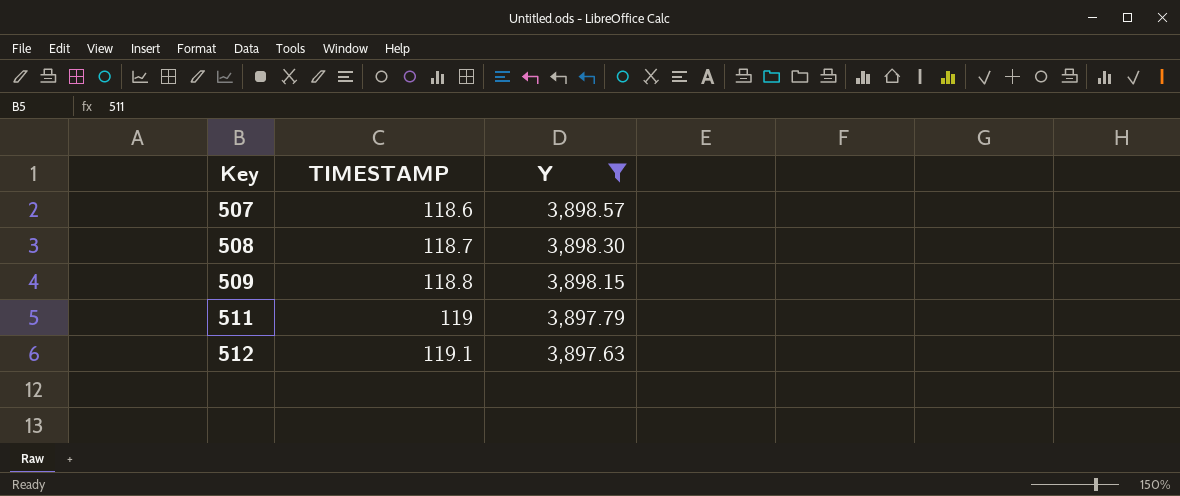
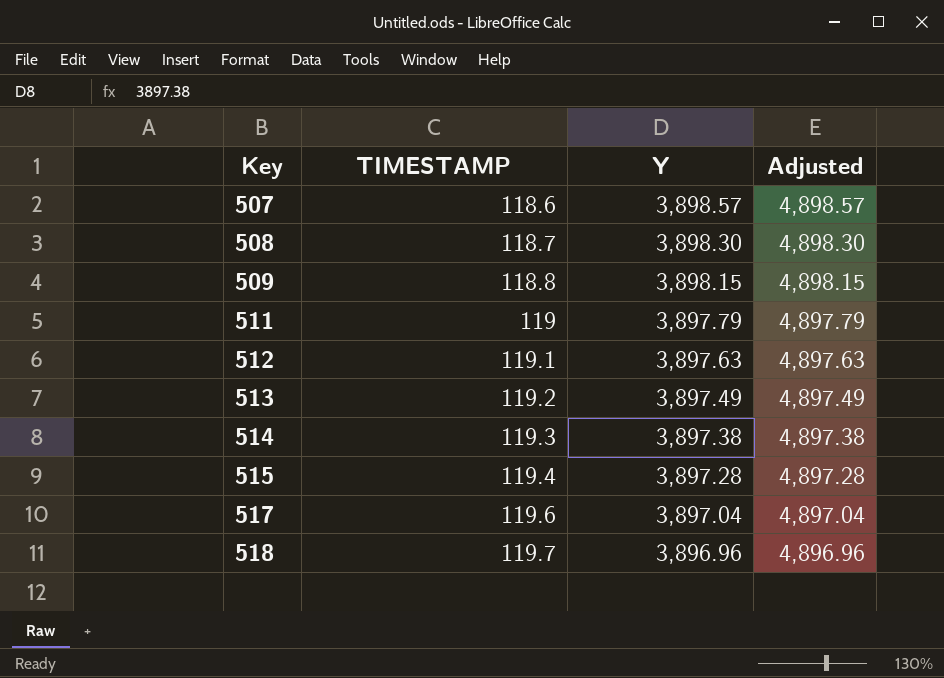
filter: Y >= 3,897.63 -> none
column Adjusted | formula: none -> [Y] + 1000

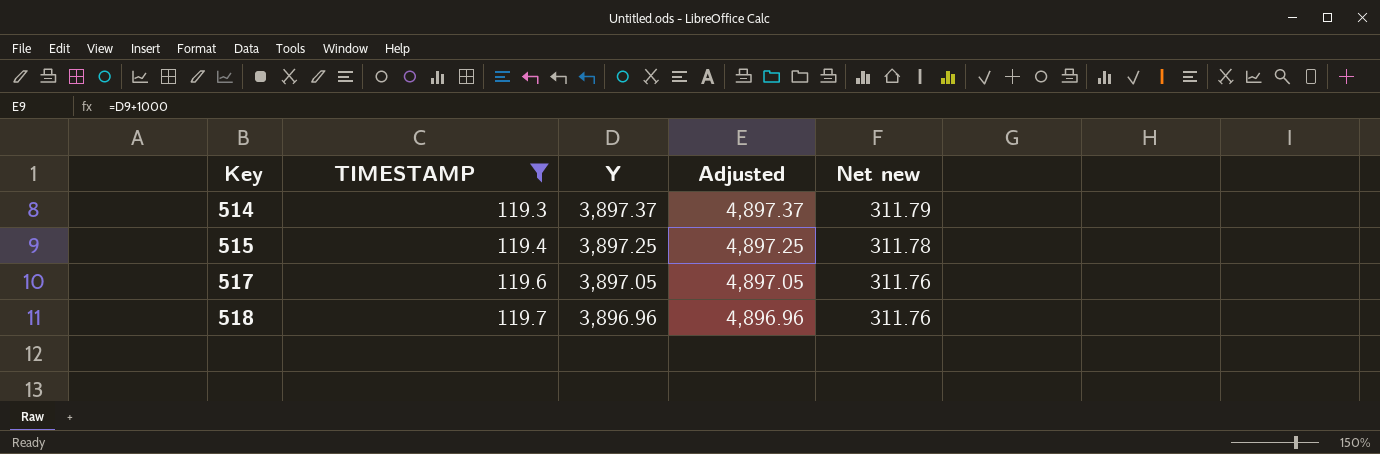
filter: none -> TIMESTAMP >= 119.3
column Net new | formula: none -> [Y] * 0.08
514 | Y: 3,897.38 -> 3,897.37
514 | Adjusted: 4,897.38 -> 4,897.37
515 | Y: 3,897.28 -> 3,897.25
515 | Adjusted: 4,897.28 -> 4,897.25
517 | Y: 3,897.04 -> 3,897.05
517 | Adjusted: 4,897.04 -> 4,897.05

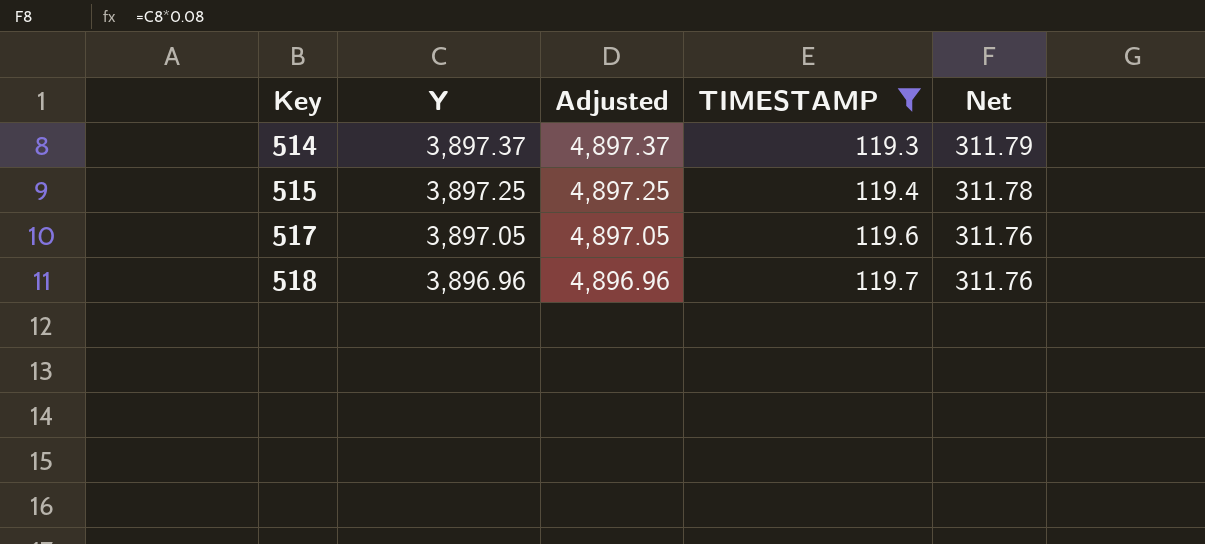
column TIMESTAMP | position: 2 -> 4
column name: Net new -> Net

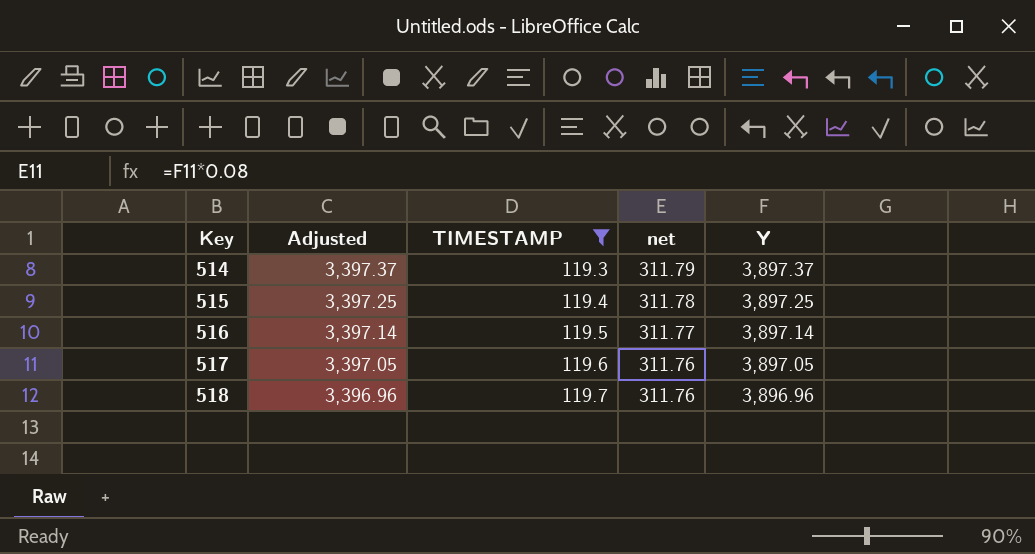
column Adjusted | formula: [Y] + 1000 -> [Y] - 500
column name: Net -> net
column Y | position: 2 -> 5
row 516: none -> 3,397.14 | 119.5 | 311.77 | 3,897.14

